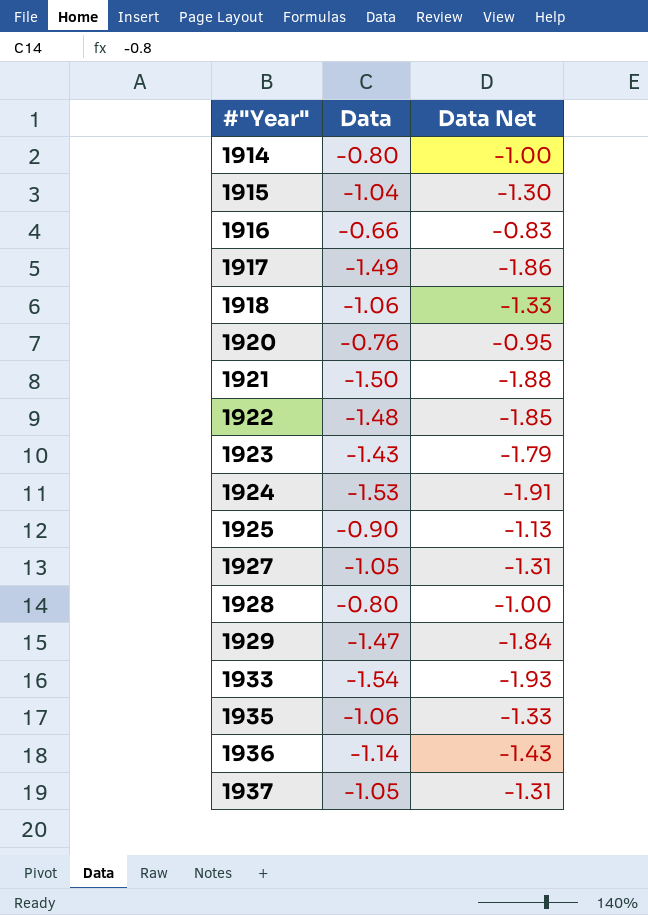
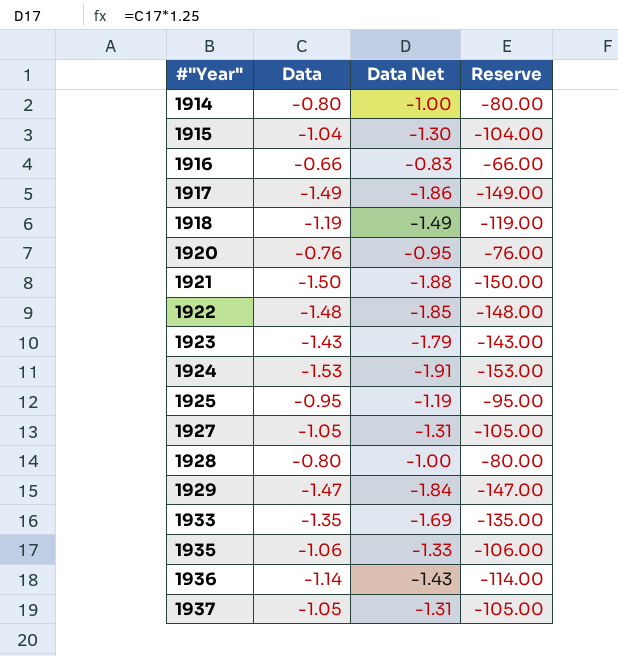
column Reserve | formula: none -> [Data] * 100
1918 | Data: -1.06 -> -1.19
1918 | Data Net: -1.33 -> -1.49
1925 | Data: -0.90 -> -0.95
1925 | Data Net: -1.13 -> -1.19
1933 | Data: -1.54 -> -1.35
1933 | Data Net: -1.93 -> -1.69

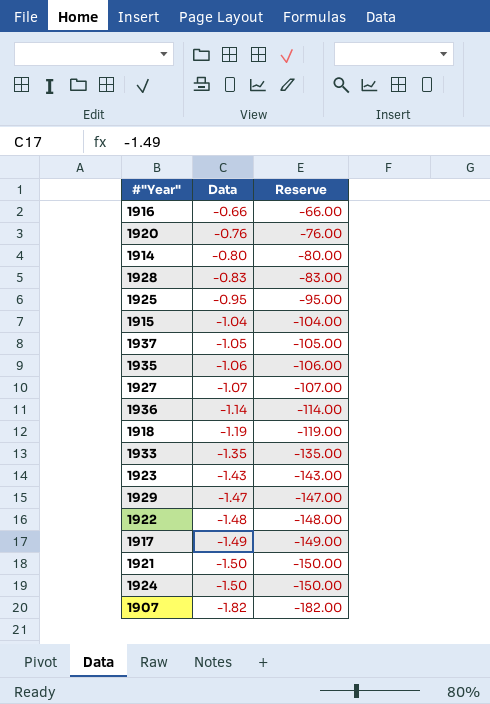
row order: #"Year" ascending -> Data descending
column Data Net | formula: [Data] * 1.25 -> none
1928 | Data: -0.80 -> -0.83
1928 | Reserve: -80.00 -> -83.00
1927 | Data: -1.05 -> -1.07
1927 | Reserve: -105.00 -> -107.00
1924 | Data: -1.53 -> -1.50
1924 | Reserve: -153.00 -> -150.00
row 1907: none -> -1.82 | -182.00

